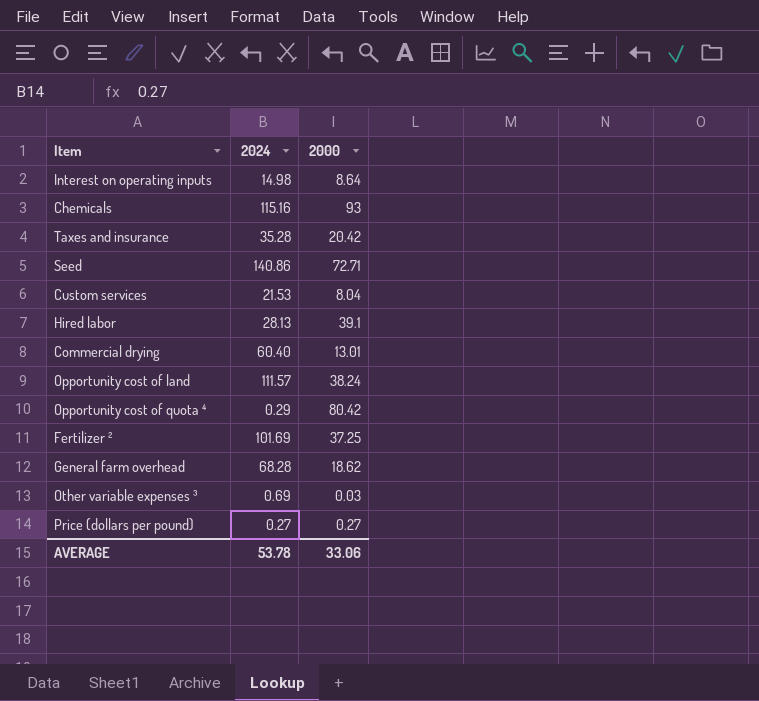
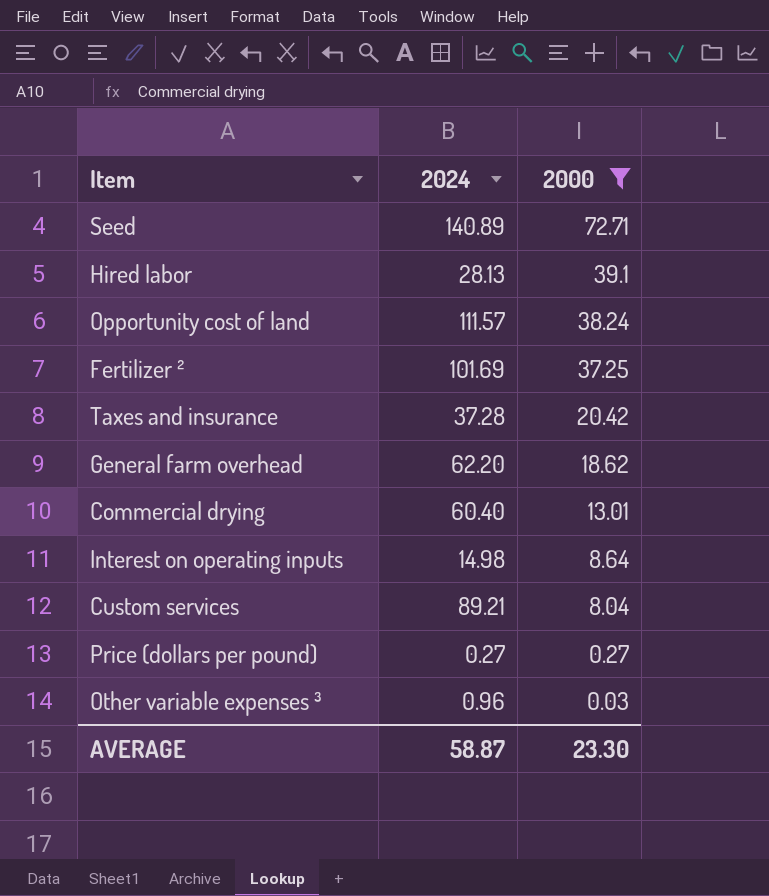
filter: none -> 2000 <= 72.71
row order: none -> 2000 descending
Seed | 2024: 140.86 -> 140.89
Taxes and insurance | 2024: 35.28 -> 37.28
General farm overhead | 2024: 68.28 -> 62.20
Custom services | 2024: 21.53 -> 89.21
Other variable expenses ³ | 2024: 0.69 -> 0.96
AVERAGE | 2024: 53.78 -> 58.87
AVERAGE | 2000: 33.06 -> 23.30

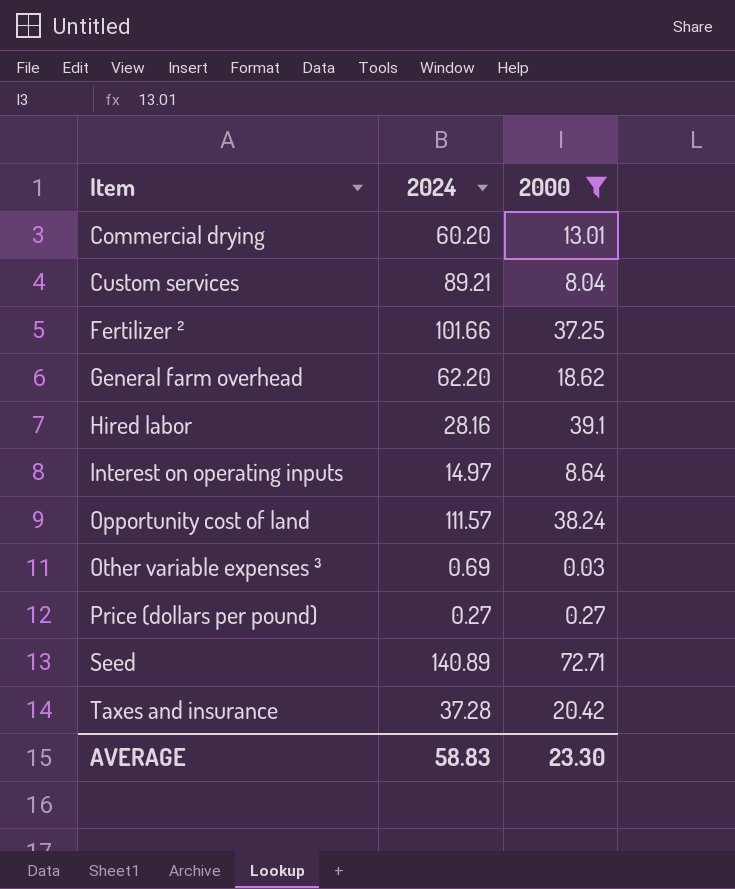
row order: 2000 descending -> Item ascending
Commercial drying | 2024: 60.40 -> 60.20
Fertilizer ² | 2024: 101.69 -> 101.66
Hired labor | 2024: 28.13 -> 28.16
Interest on operating inputs | 2024: 14.98 -> 14.97
Other variable expenses ³ | 2024: 0.96 -> 0.69
AVERAGE | 2024: 58.87 -> 58.83

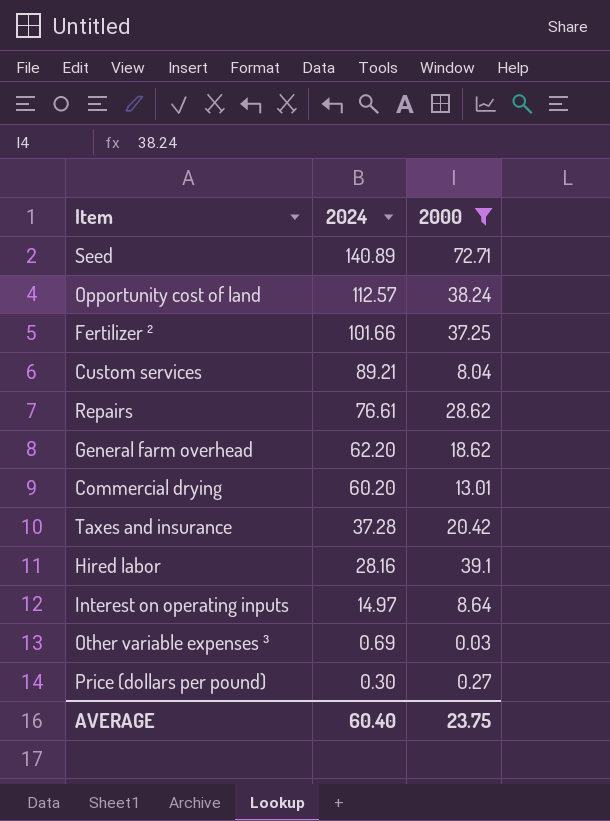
row order: Item ascending -> 2024 descending
Opportunity cost of land | 2024: 111.57 -> 112.57
row Repairs: none -> 76.61 | 28.62
Price (dollars per pound) | 2024: 0.27 -> 0.30
AVERAGE | 2024: 58.83 -> 60.40
AVERAGE | 2000: 23.30 -> 23.75

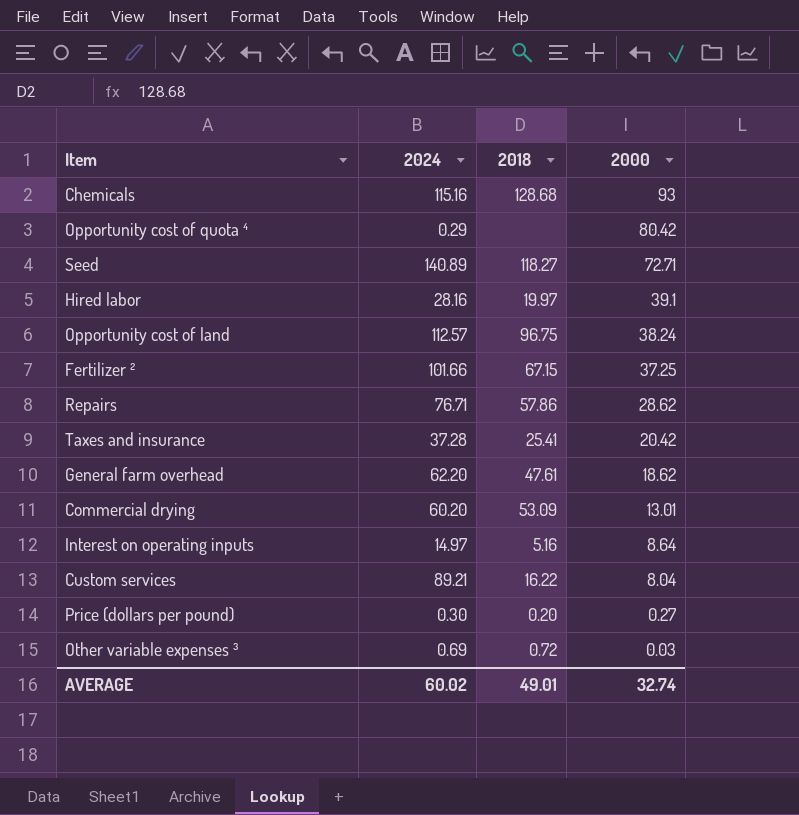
filter: 2000 <= 72.71 -> none
row order: 2024 descending -> 2000 descending
column 2018 | position: none -> 3
Repairs | 2024: 76.61 -> 76.71
AVERAGE | 2024: 60.40 -> 60.02
AVERAGE | 2000: 23.75 -> 32.74

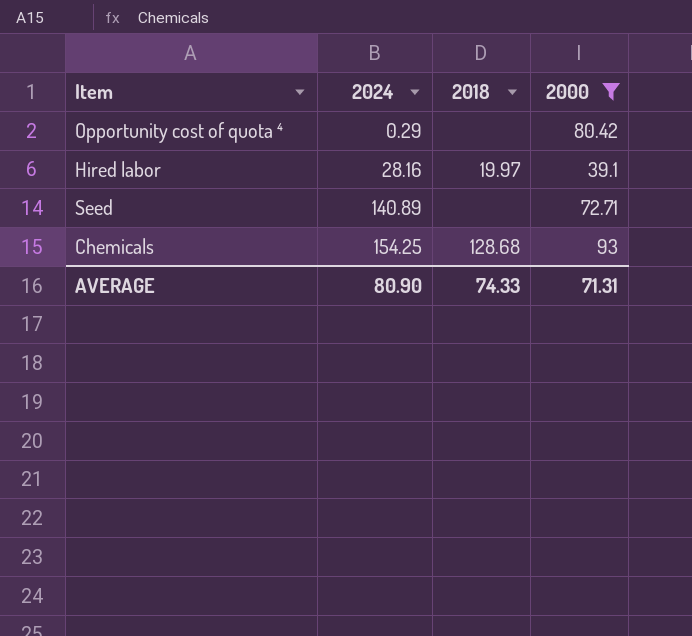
filter: none -> 2000 >= 39.1
row order: 2000 descending -> 2024 ascending
Seed | 2018: 118.27 -> none
Chemicals | 2024: 115.16 -> 154.25
AVERAGE | 2024: 60.02 -> 80.90
AVERAGE | 2018: 49.01 -> 74.33
AVERAGE | 2000: 32.74 -> 71.31

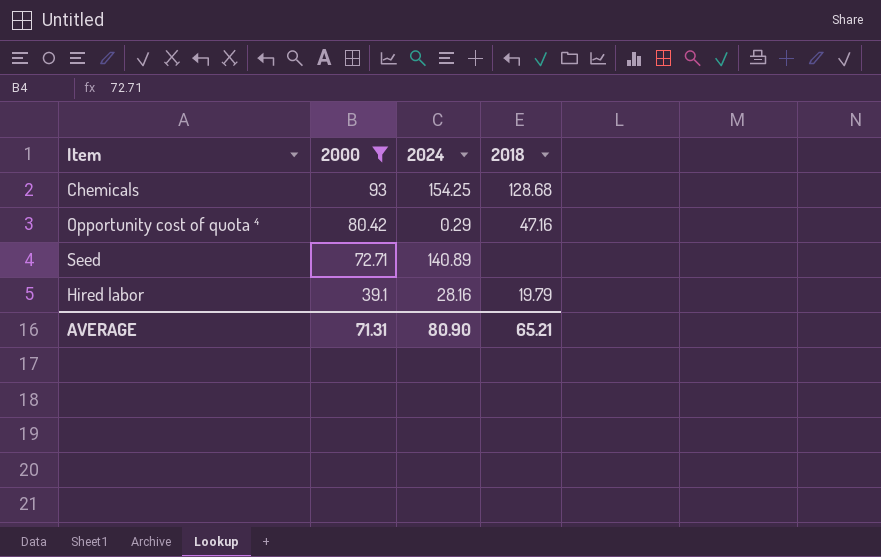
row order: 2024 ascending -> 2000 descending
column 2000 | position: 4 -> 2
Opportunity cost of quota ⁴ | 2018: none -> 47.16
Hired labor | 2018: 19.97 -> 19.79
AVERAGE | 2018: 74.33 -> 65.21

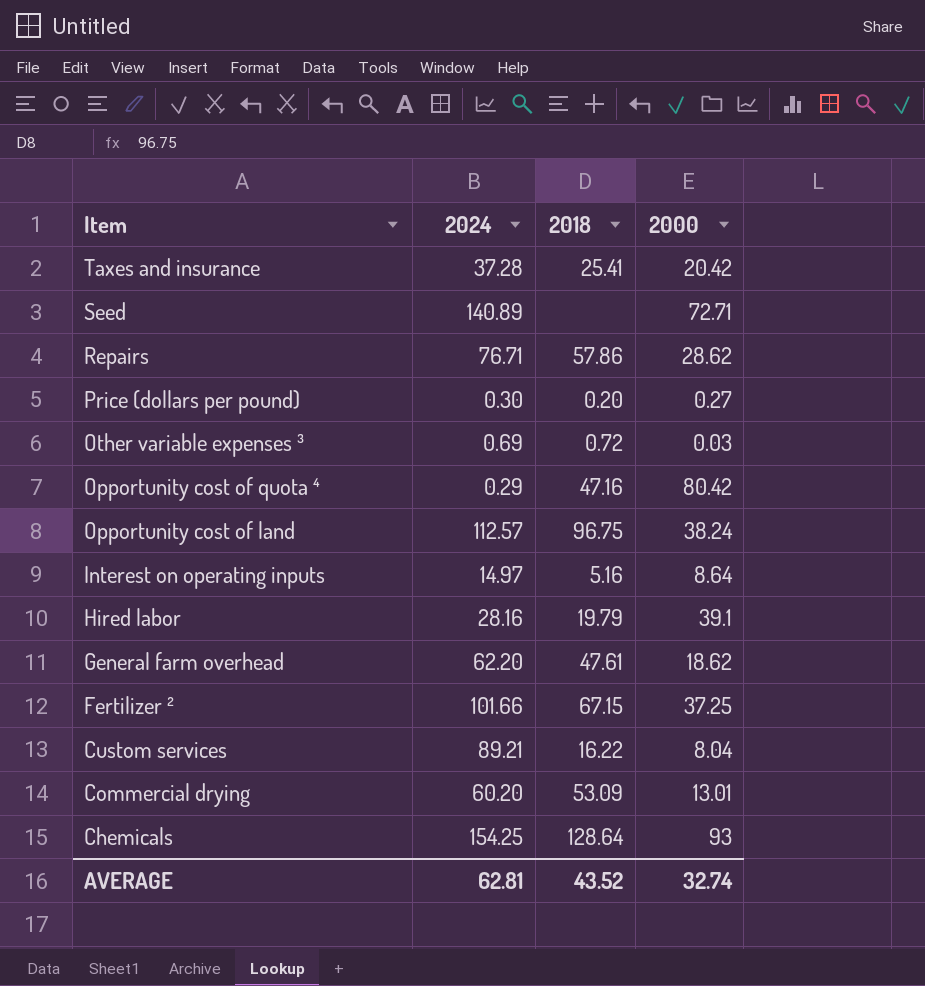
filter: 2000 >= 39.1 -> none
row order: 2000 descending -> Item descending
column 2000 | position: 2 -> 4
Chemicals | 2018: 128.68 -> 128.64
AVERAGE | 2024: 80.90 -> 62.81
AVERAGE | 2018: 65.21 -> 43.52
AVERAGE | 2000: 71.31 -> 32.74

